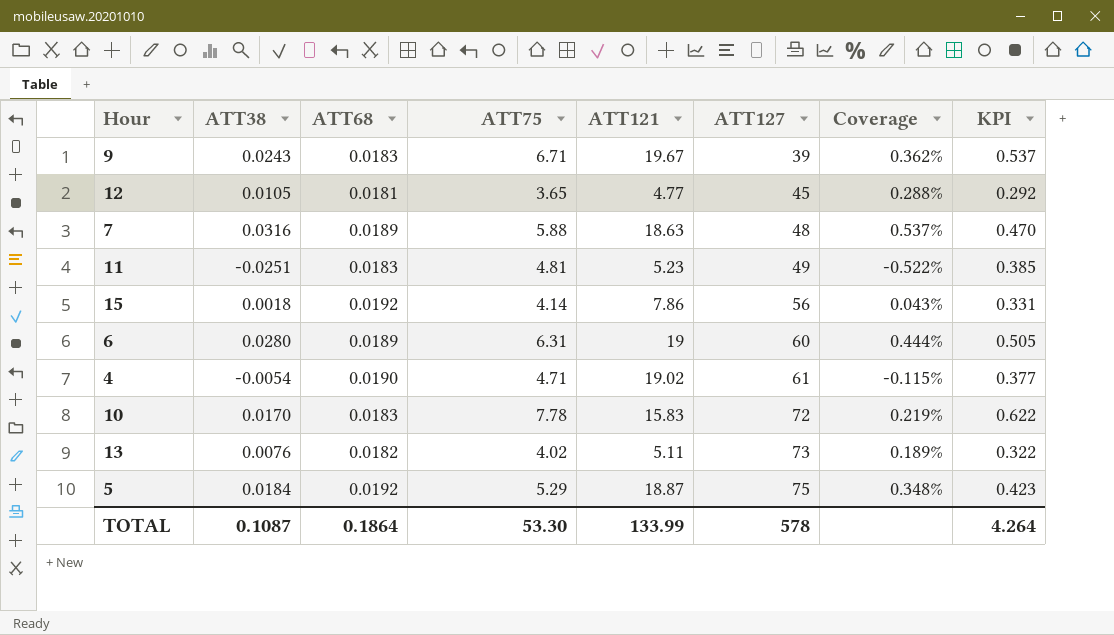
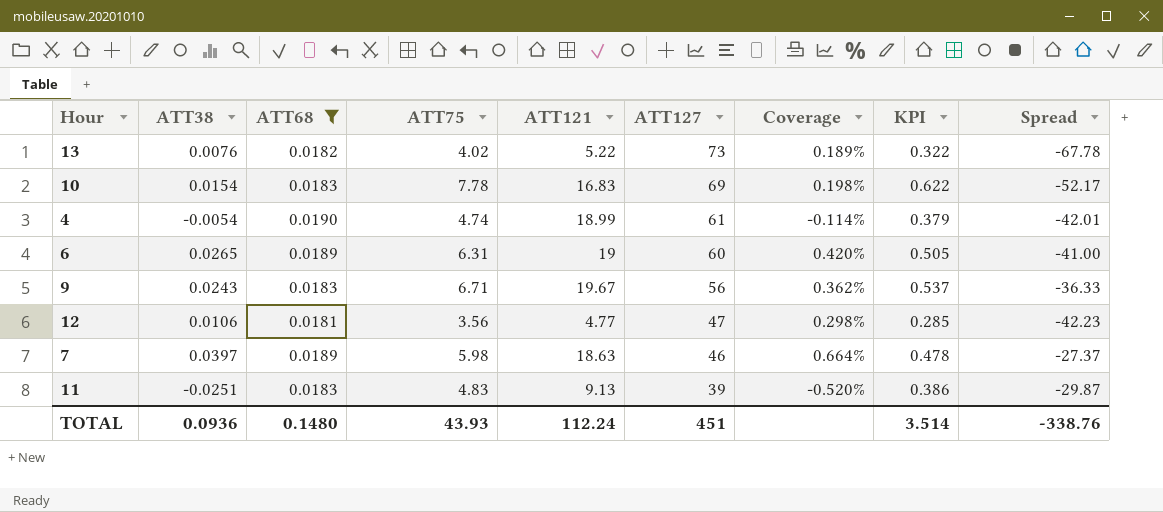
filter: none -> ATT68 != 0.0192
row order: ATT127 ascending -> ATT127 descending
column Spread | formula: none -> [ATT121] - [ATT127]
13 | ATT121: 5.11 -> 5.22
10 | ATT38: 0.0170 -> 0.0154
10 | ATT121: 15.83 -> 16.83
10 | ATT127: 72 -> 69
10 | Coverage: 0.219% -> 0.198%
4 | ATT75: 4.71 -> 4.74
4 | ATT121: 19.02 -> 18.99
4 | Coverage: -0.115% -> -0.114%
4 | KPI: 0.377 -> 0.379
6 | ATT38: 0.0280 -> 0.0265
6 | Coverage: 0.444% -> 0.420%
9 | ATT127: 39 -> 56
12 | ATT38: 0.0105 -> 0.0106
12 | ATT75: 3.65 -> 3.56
12 | ATT127: 45 -> 47
12 | Coverage: 0.288% -> 0.298%
12 | KPI: 0.292 -> 0.285
7 | ATT38: 0.0316 -> 0.0397
7 | ATT75: 5.88 -> 5.98
7 | ATT127: 48 -> 46
7 | Coverage: 0.537% -> 0.664%
7 | KPI: 0.470 -> 0.478
11 | ATT75: 4.81 -> 4.83
11 | ATT121: 5.23 -> 9.13
11 | ATT127: 49 -> 39
11 | Coverage: -0.522% -> -0.520%
11 | KPI: 0.385 -> 0.386
TOTAL | ATT38: 0.1087 -> 0.0936
TOTAL | ATT68: 0.1864 -> 0.1480
TOTAL | ATT75: 53.30 -> 43.93
TOTAL | ATT121: 133.99 -> 112.24
TOTAL | ATT127: 578 -> 451
TOTAL | KPI: 4.264 -> 3.514

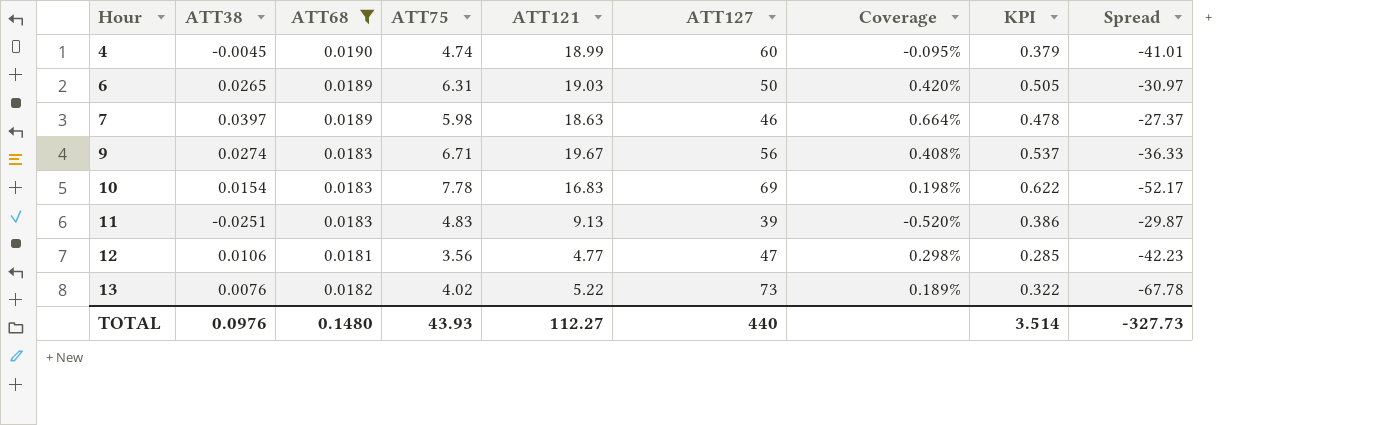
row order: ATT127 descending -> Hour ascending
4 | ATT38: -0.0054 -> -0.0045
4 | ATT127: 61 -> 60
4 | Coverage: -0.114% -> -0.095%
4 | Spread: -42.01 -> -41.01
6 | ATT121: 19 -> 19.03
6 | ATT127: 60 -> 50
6 | Spread: -41.00 -> -30.97
9 | ATT38: 0.0243 -> 0.0274
9 | Coverage: 0.362% -> 0.408%
TOTAL | ATT38: 0.0936 -> 0.0976
TOTAL | ATT121: 112.24 -> 112.27
TOTAL | ATT127: 451 -> 440
TOTAL | Spread: -338.76 -> -327.73

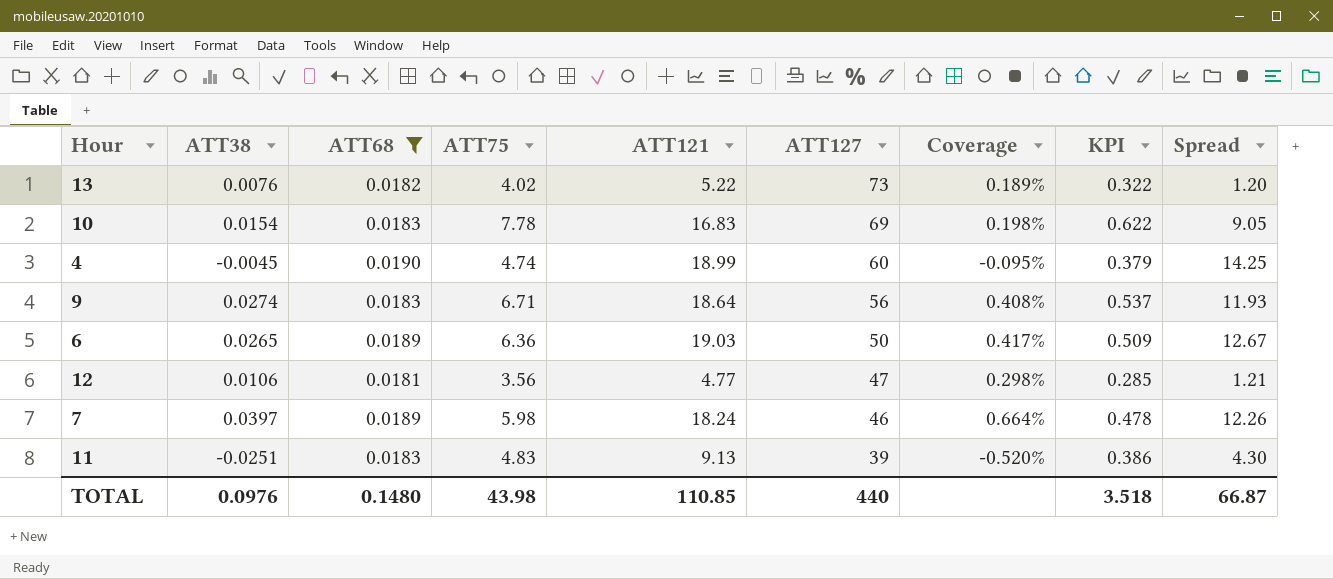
row order: Hour ascending -> ATT127 descending
column Spread | formula: [ATT121] - [ATT127] -> [ATT121] - [ATT75]
9 | ATT121: 19.67 -> 18.64
6 | ATT75: 6.31 -> 6.36
6 | Coverage: 0.420% -> 0.417%
6 | KPI: 0.505 -> 0.509
7 | ATT121: 18.63 -> 18.24
TOTAL | ATT75: 43.93 -> 43.98
TOTAL | ATT121: 112.27 -> 110.85
TOTAL | KPI: 3.514 -> 3.518
TOTAL | Spread: -327.73 -> 66.87

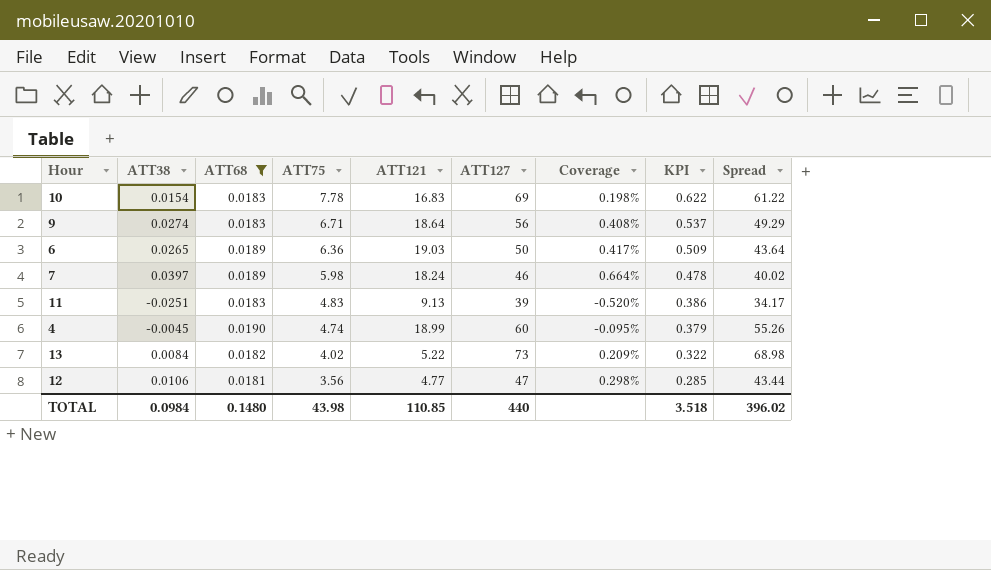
row order: ATT127 descending -> ATT75 descending
column Spread | formula: [ATT121] - [ATT75] -> [ATT127] - [ATT75]
13 | ATT38: 0.0076 -> 0.0084
13 | Coverage: 0.189% -> 0.209%
TOTAL | ATT38: 0.0976 -> 0.0984
TOTAL | Spread: 66.87 -> 396.02

